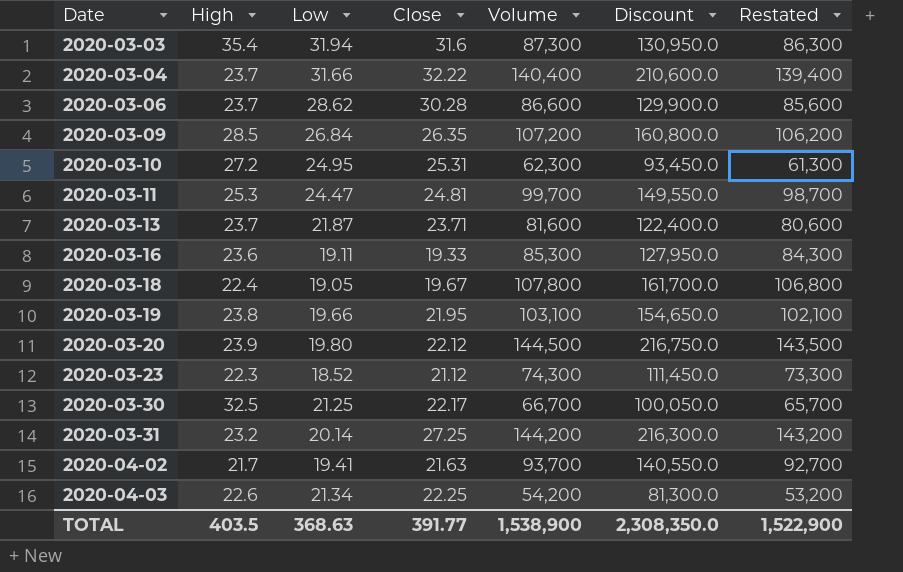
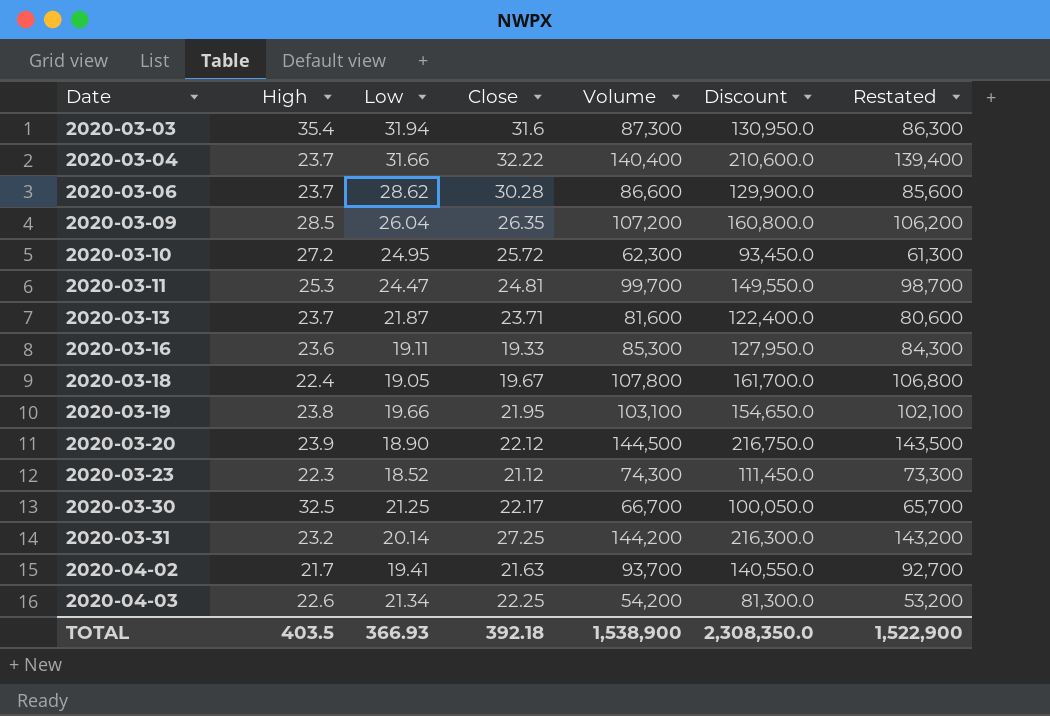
2020-03-09 | Low: 26.84 -> 26.04
2020-03-10 | Close: 25.31 -> 25.72
2020-03-20 | Low: 19.80 -> 18.90
TOTAL | Low: 368.63 -> 366.93
TOTAL | Close: 391.77 -> 392.18

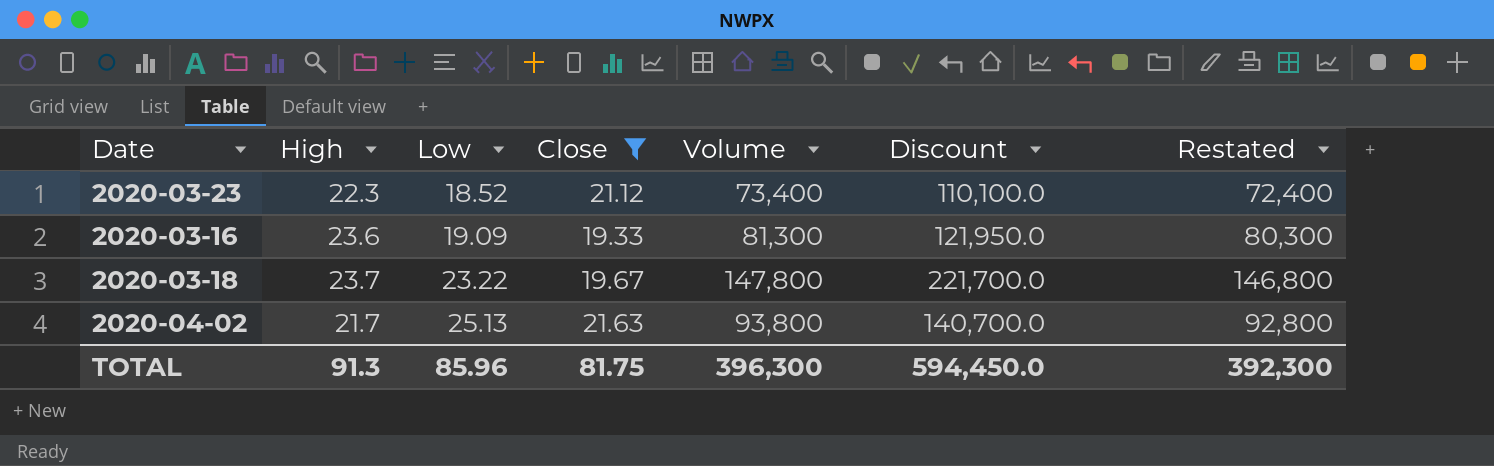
filter: none -> Close <= 21.63
row order: Date ascending -> Low ascending
2020-03-23 | Volume: 74,300 -> 73,400
2020-03-23 | Discount: 111,450.0 -> 110,100.0
2020-03-23 | Restated: 73,300 -> 72,400
2020-03-16 | Low: 19.11 -> 19.09
2020-03-16 | Volume: 85,300 -> 81,300
2020-03-16 | Discount: 127,950.0 -> 121,950.0
2020-03-16 | Restated: 84,300 -> 80,300
2020-03-18 | High: 22.4 -> 23.7
2020-03-18 | Low: 19.05 -> 23.22
2020-03-18 | Volume: 107,800 -> 147,800
2020-03-18 | Discount: 161,700.0 -> 221,700.0
2020-03-18 | Restated: 106,800 -> 146,800
2020-04-02 | Low: 19.41 -> 25.13
2020-04-02 | Volume: 93,700 -> 93,800
2020-04-02 | Discount: 140,550.0 -> 140,700.0
2020-04-02 | Restated: 92,700 -> 92,800
TOTAL | High: 403.5 -> 91.3
TOTAL | Low: 366.93 -> 85.96
TOTAL | Close: 392.18 -> 81.75
TOTAL | Volume: 1,538,900 -> 396,300
TOTAL | Discount: 2,308,350.0 -> 594,450.0
TOTAL | Restated: 1,522,900 -> 392,300

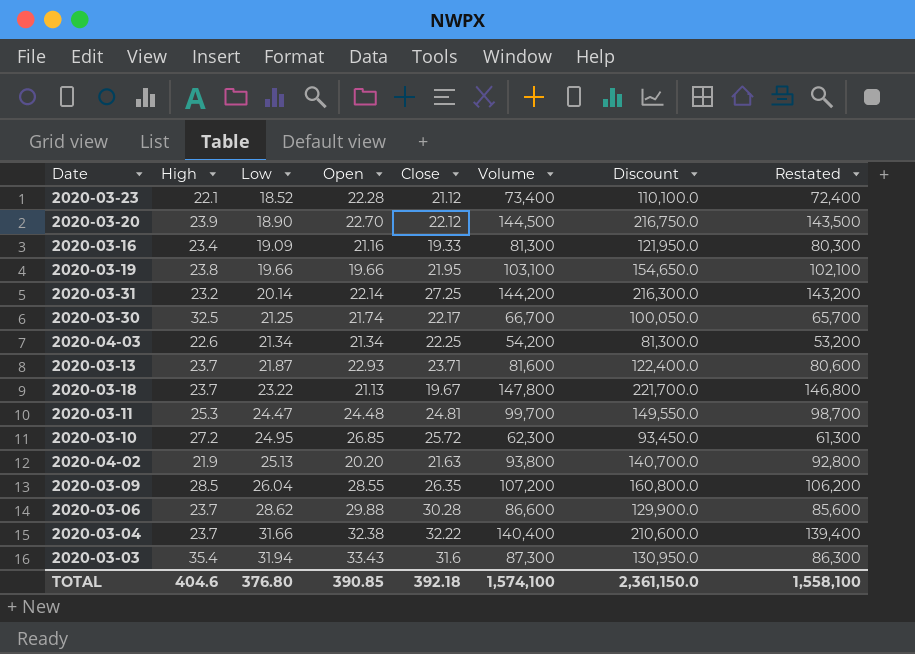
filter: Close <= 21.63 -> none
column Open | position: none -> 4
2020-03-23 | High: 22.3 -> 22.1
2020-03-16 | High: 23.6 -> 23.4
2020-04-02 | High: 21.7 -> 21.9
TOTAL | High: 91.3 -> 404.6
TOTAL | Low: 85.96 -> 376.80
TOTAL | Close: 81.75 -> 392.18
TOTAL | Volume: 396,300 -> 1,574,100
TOTAL | Discount: 594,450.0 -> 2,361,150.0
TOTAL | Restated: 392,300 -> 1,558,100

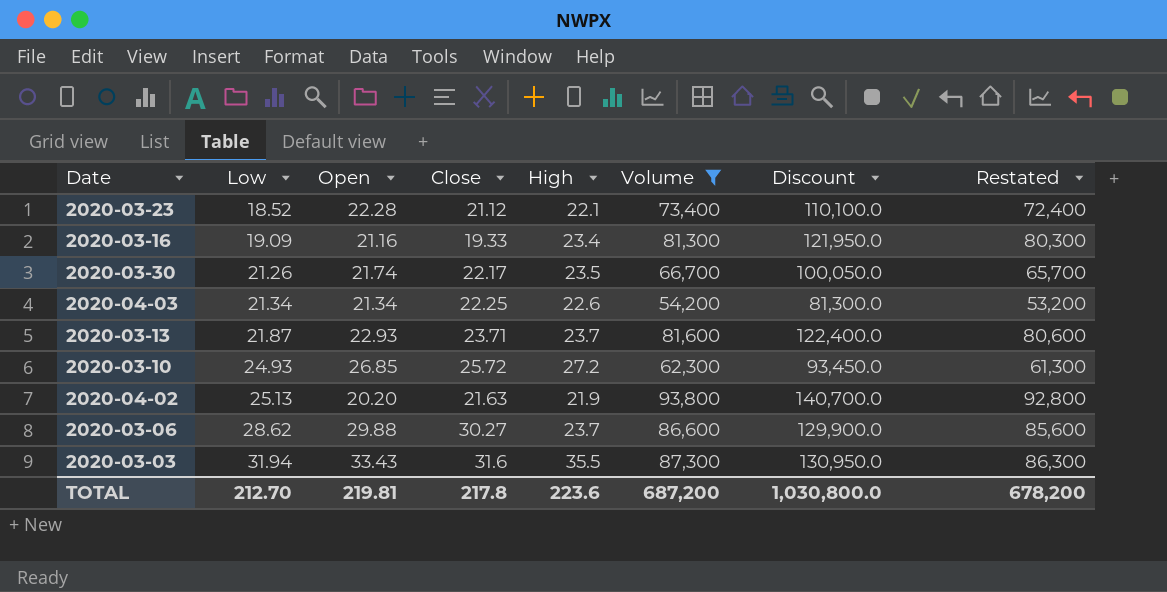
filter: none -> Volume <= 93,800
column High | position: 2 -> 5
2020-03-30 | Low: 21.25 -> 21.26
2020-03-30 | High: 32.5 -> 23.5
2020-03-10 | Low: 24.95 -> 24.93
2020-03-06 | Close: 30.28 -> 30.27
2020-03-03 | High: 35.4 -> 35.5
TOTAL | Low: 376.80 -> 212.70
TOTAL | Open: 390.85 -> 219.81
TOTAL | Close: 392.18 -> 217.8
TOTAL | High: 404.6 -> 223.6
TOTAL | Volume: 1,574,100 -> 687,200
TOTAL | Discount: 2,361,150.0 -> 1,030,800.0
TOTAL | Restated: 1,558,100 -> 678,200

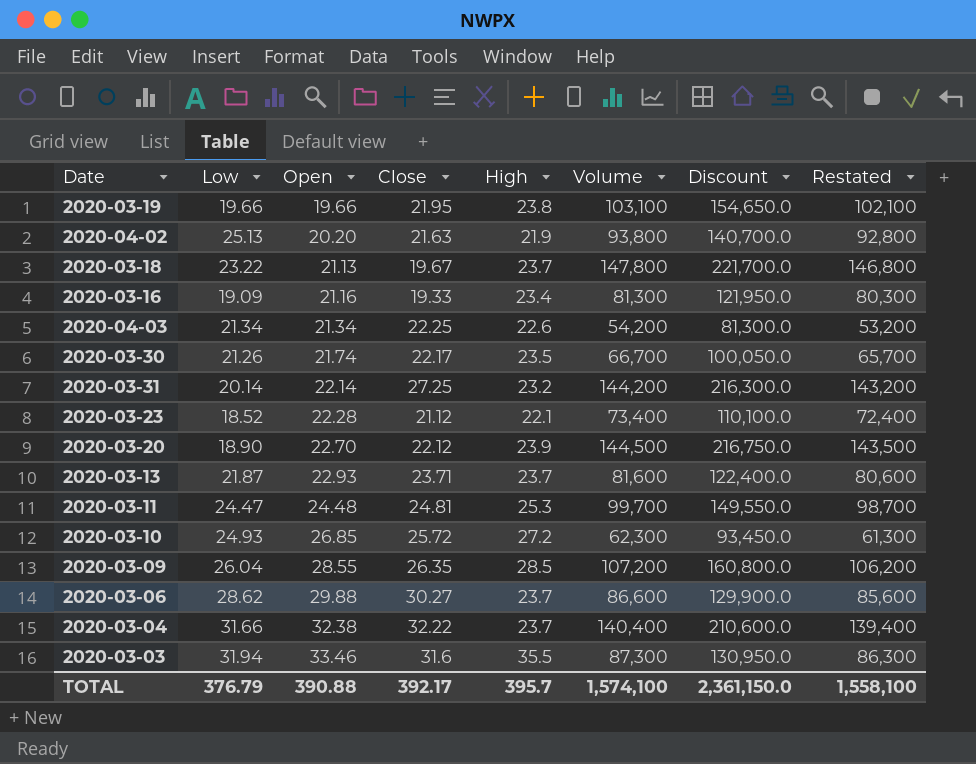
filter: Volume <= 93,800 -> none
row order: Low ascending -> Open ascending
2020-03-03 | Open: 33.43 -> 33.46
TOTAL | Low: 212.70 -> 376.79
TOTAL | Open: 219.81 -> 390.88
TOTAL | Close: 217.8 -> 392.17
TOTAL | High: 223.6 -> 395.7
TOTAL | Volume: 687,200 -> 1,574,100
TOTAL | Discount: 1,030,800.0 -> 2,361,150.0
TOTAL | Restated: 678,200 -> 1,558,100

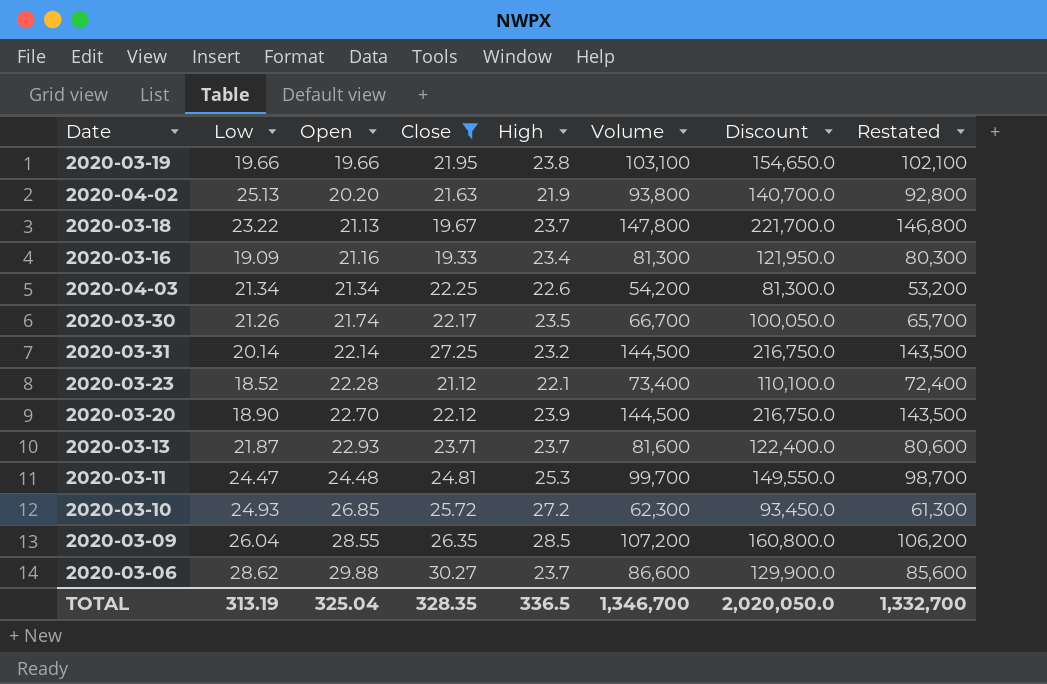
filter: none -> Close <= 30.27
2020-03-31 | Volume: 144,200 -> 144,500
2020-03-31 | Discount: 216,300.0 -> 216,750.0
2020-03-31 | Restated: 143,200 -> 143,500
TOTAL | Low: 376.79 -> 313.19
TOTAL | Open: 390.88 -> 325.04
TOTAL | Close: 392.17 -> 328.35
TOTAL | High: 395.7 -> 336.5
TOTAL | Volume: 1,574,100 -> 1,346,700
TOTAL | Discount: 2,361,150.0 -> 2,020,050.0
TOTAL | Restated: 1,558,100 -> 1,332,700

